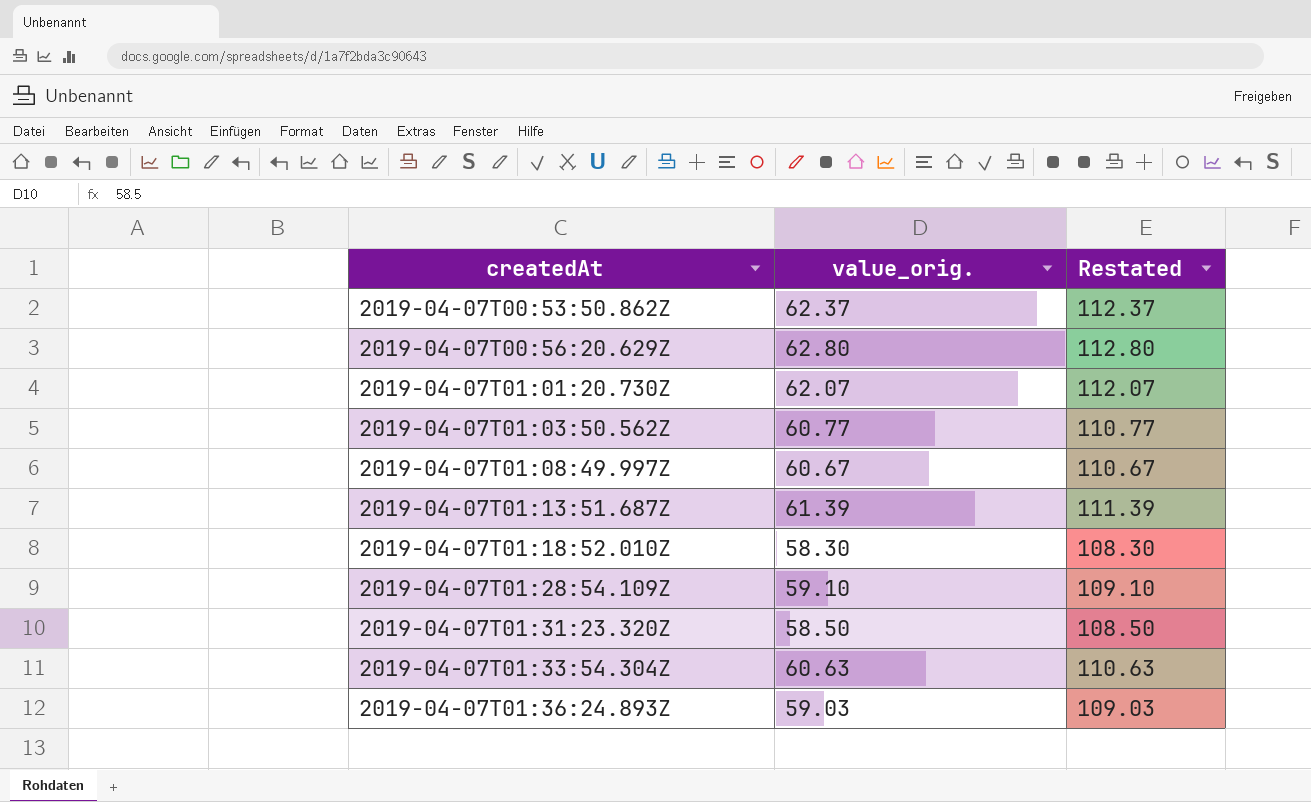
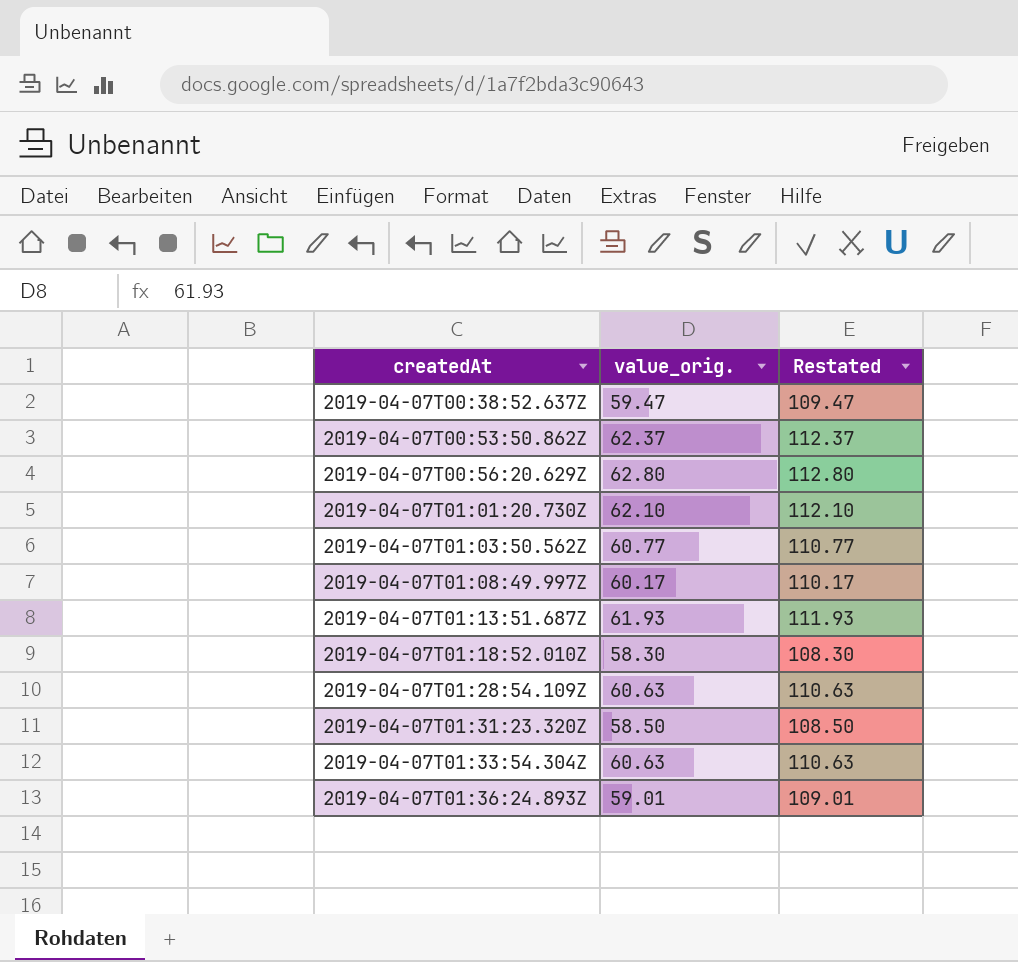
row 2019-04-07T00:38:52.637Z: none -> 59.47 | 109.47
2019-04-07T01:01:20.730Z | value_orig.: 62.07 -> 62.10
2019-04-07T01:01:20.730Z | Restated: 112.07 -> 112.10
2019-04-07T01:08:49.997Z | value_orig.: 60.67 -> 60.17
2019-04-07T01:08:49.997Z | Restated: 110.67 -> 110.17
2019-04-07T01:13:51.687Z | value_orig.: 61.39 -> 61.93
2019-04-07T01:13:51.687Z | Restated: 111.39 -> 111.93
2019-04-07T01:28:54.109Z | value_orig.: 59.10 -> 60.63
2019-04-07T01:28:54.109Z | Restated: 109.10 -> 110.63
2019-04-07T01:36:24.893Z | value_orig.: 59.03 -> 59.01
2019-04-07T01:36:24.893Z | Restated: 109.03 -> 109.01

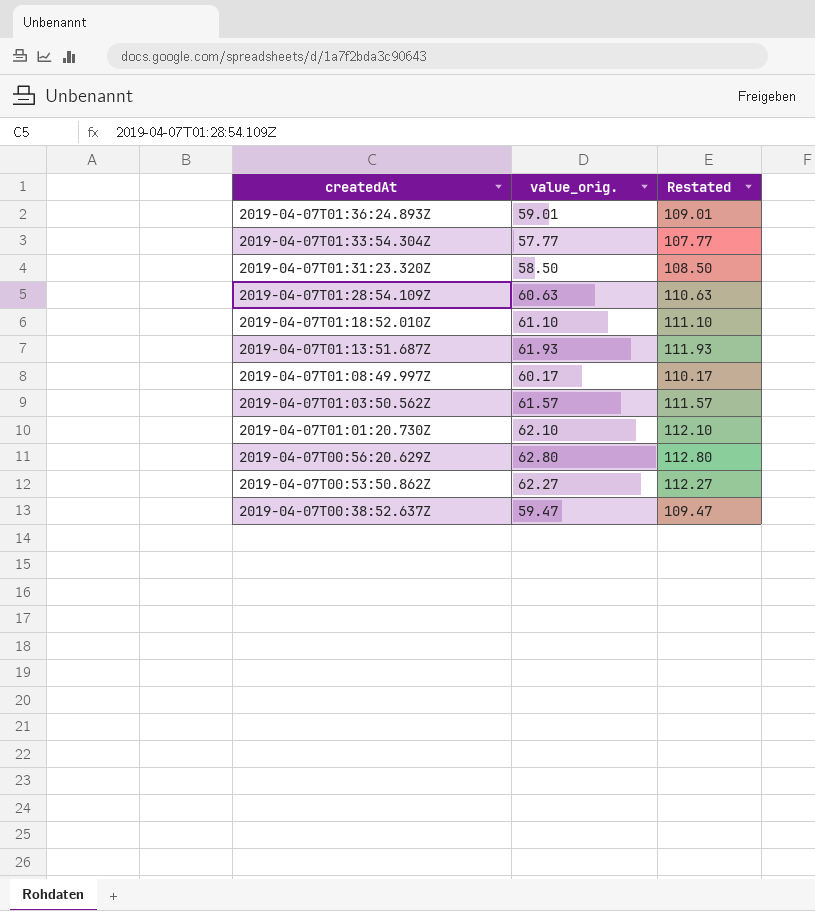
row order: createdAt ascending -> createdAt descending
2019-04-07T01:33:54.304Z | value_orig.: 60.63 -> 57.77
2019-04-07T01:33:54.304Z | Restated: 110.63 -> 107.77
2019-04-07T01:18:52.010Z | value_orig.: 58.30 -> 61.10
2019-04-07T01:18:52.010Z | Restated: 108.30 -> 111.10
2019-04-07T01:03:50.562Z | value_orig.: 60.77 -> 61.57
2019-04-07T01:03:50.562Z | Restated: 110.77 -> 111.57
2019-04-07T00:53:50.862Z | value_orig.: 62.37 -> 62.27
2019-04-07T00:53:50.862Z | Restated: 112.37 -> 112.27

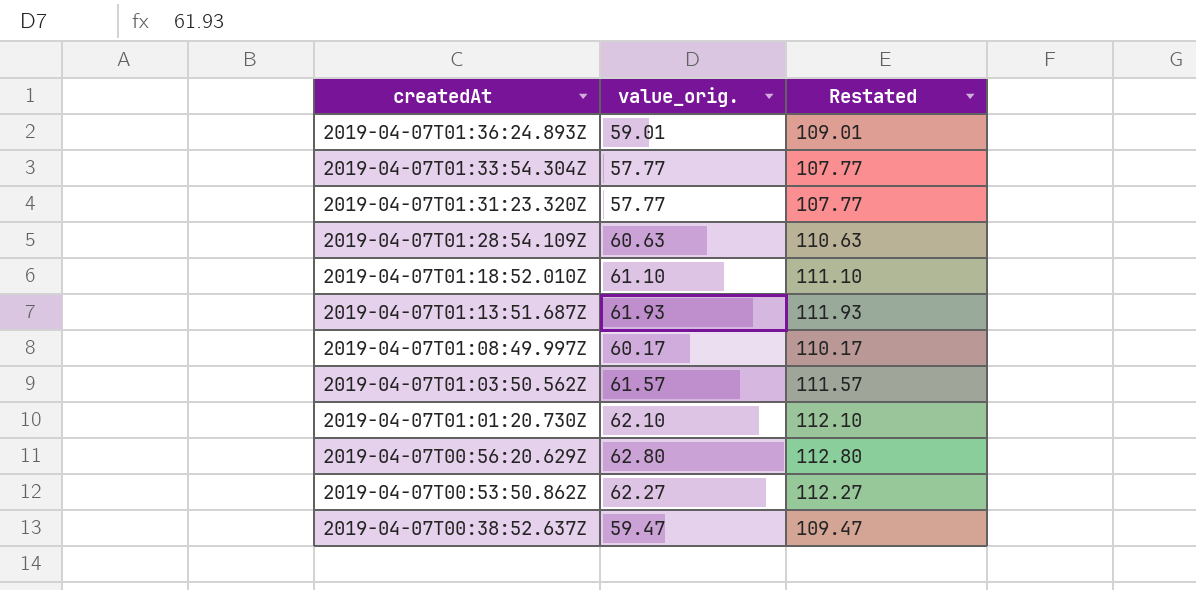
2019-04-07T01:31:23.320Z | value_orig.: 58.50 -> 57.77
2019-04-07T01:31:23.320Z | Restated: 108.50 -> 107.77

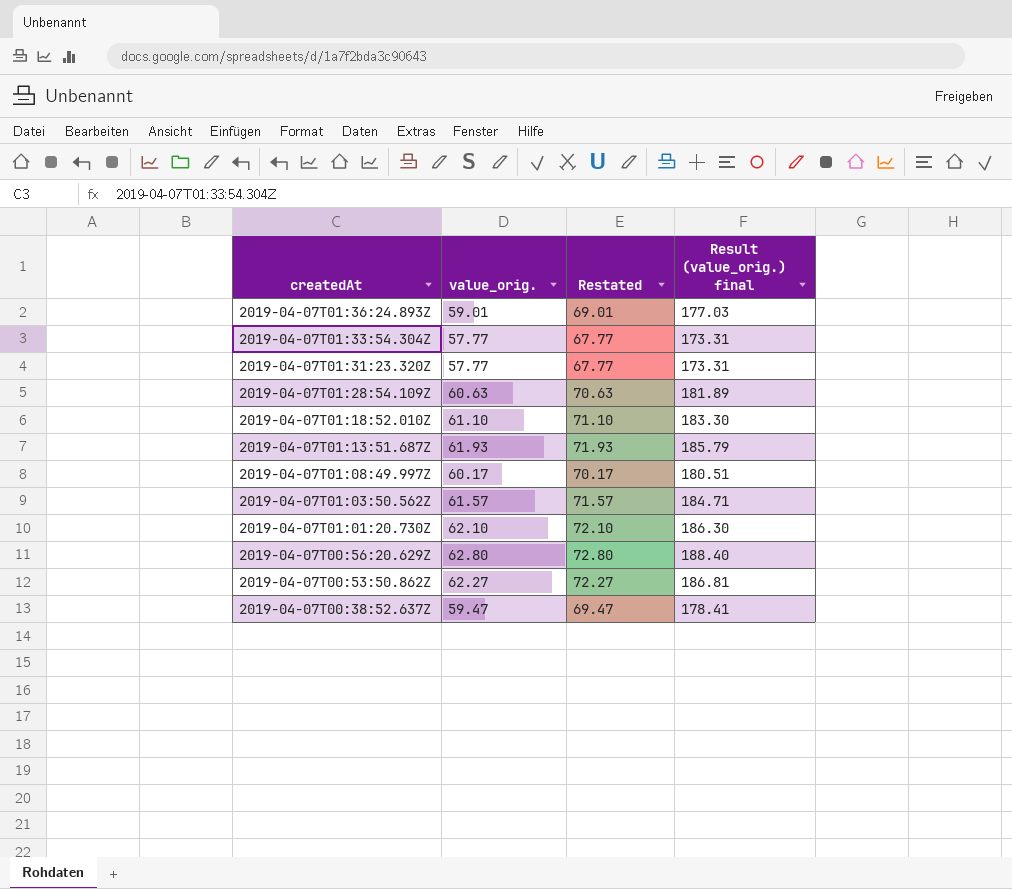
column Restated | formula: [value_orig.] + 50 -> [value_orig.] + 10
column Result (value_orig.) final | formula: none -> [value_orig.] * 3

